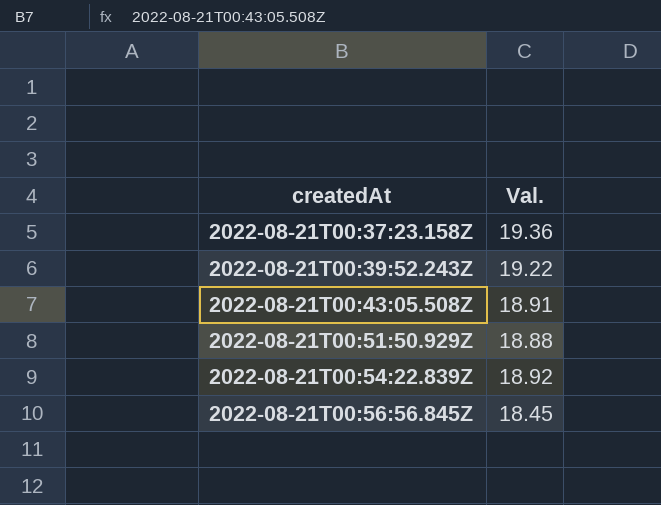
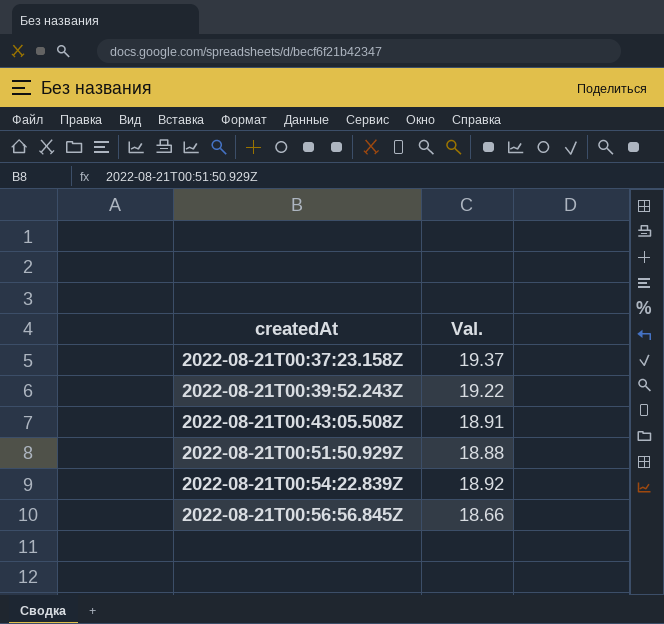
2022-08-21T00:37:23.158Z | Val.: 19.36 -> 19.37
2022-08-21T00:56:56.845Z | Val.: 18.45 -> 18.66

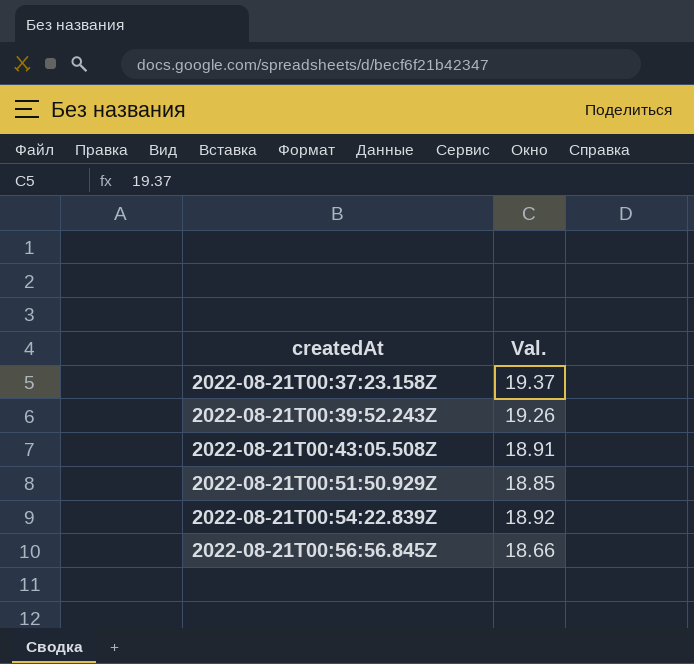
2022-08-21T00:39:52.243Z | Val.: 19.22 -> 19.26
2022-08-21T00:51:50.929Z | Val.: 18.88 -> 18.85

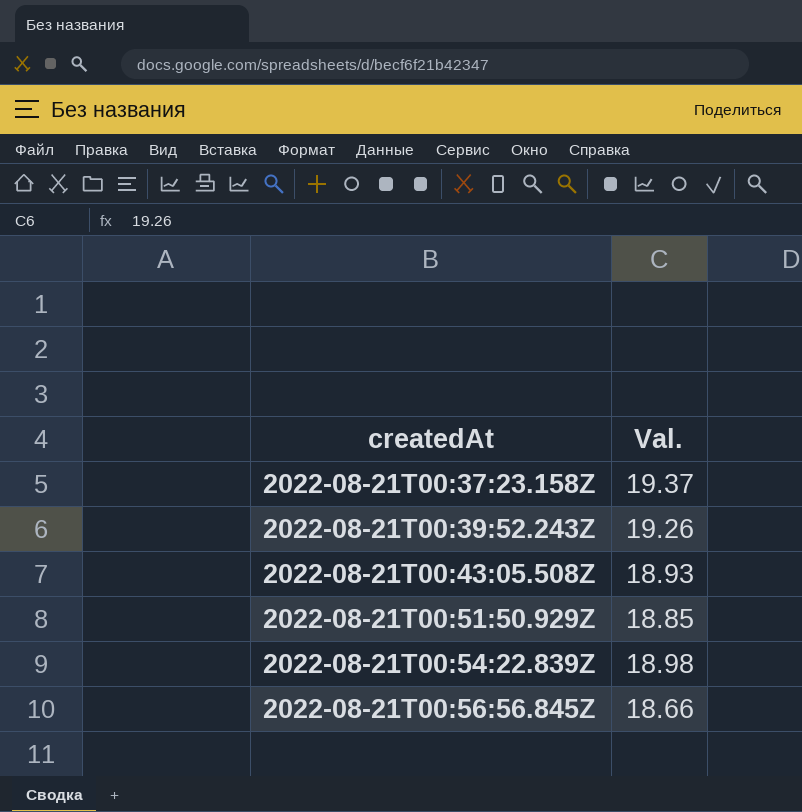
2022-08-21T00:43:05.508Z | Val.: 18.91 -> 18.93
2022-08-21T00:54:22.839Z | Val.: 18.92 -> 18.98

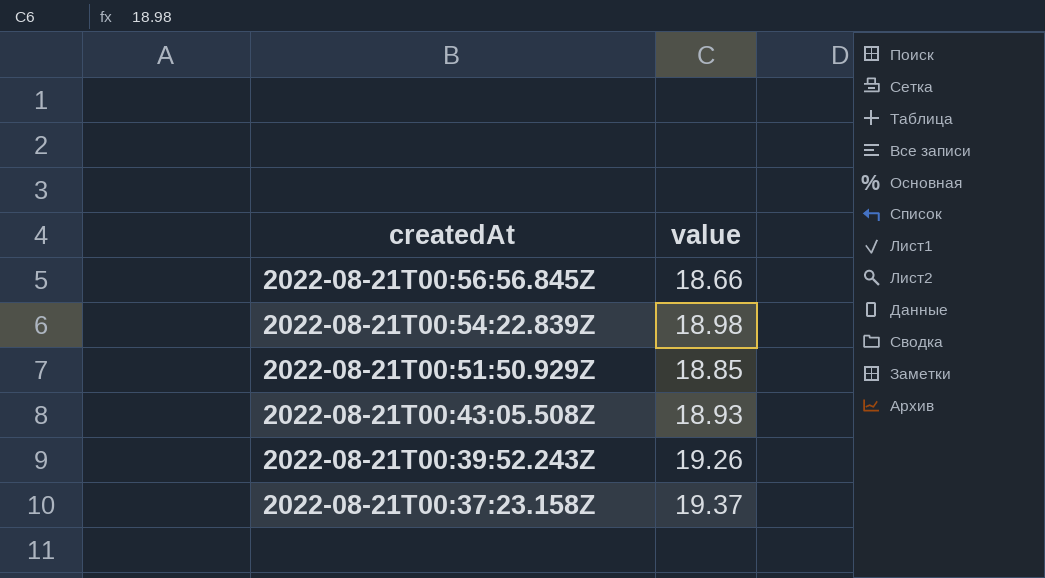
row order: createdAt ascending -> createdAt descending
column name: Val. -> value

